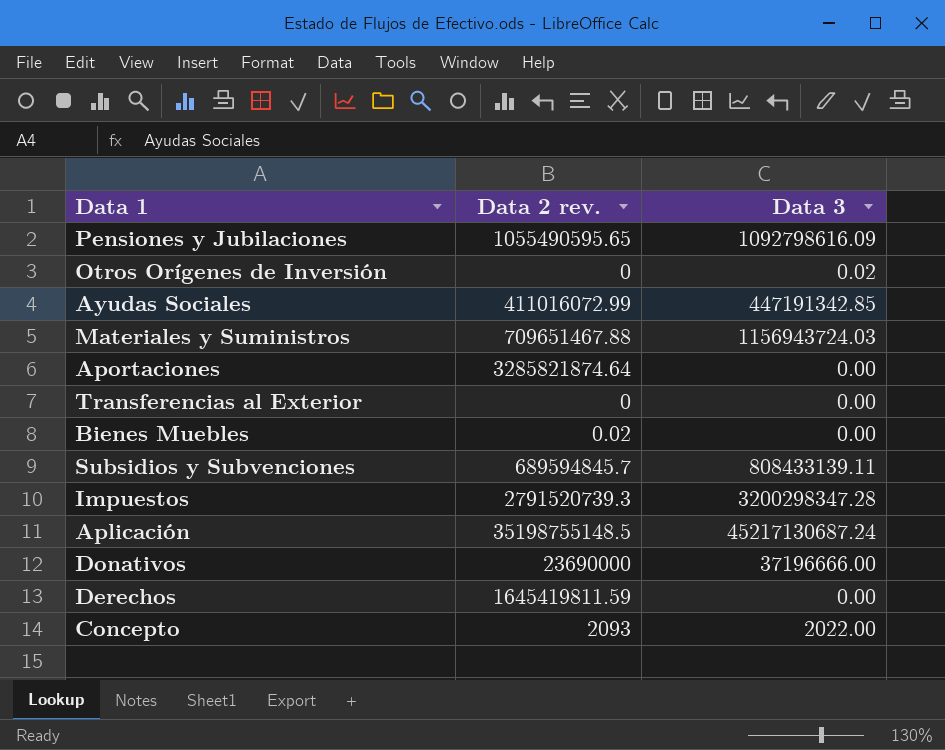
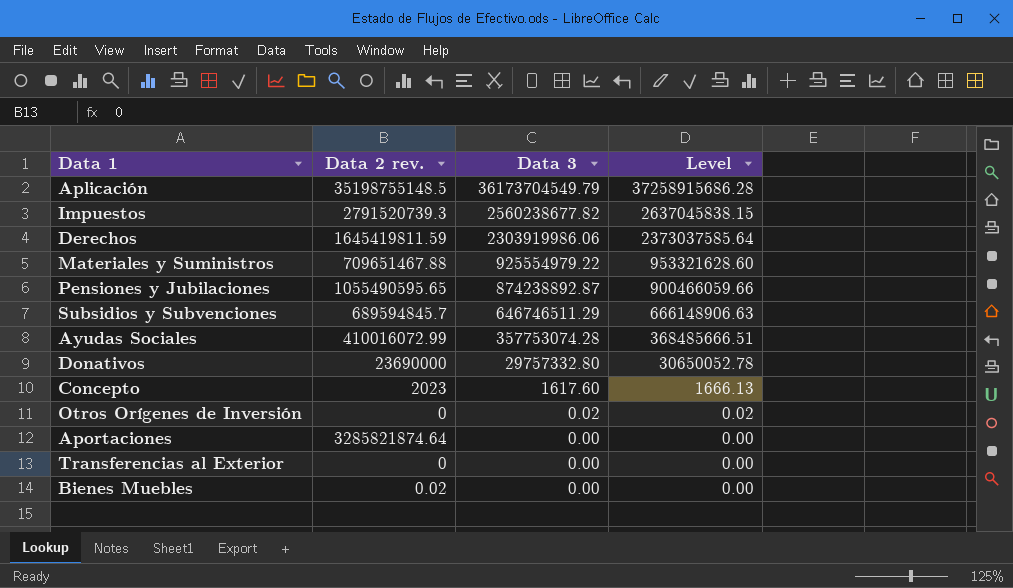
row order: none -> Data 3 descending
column Level | formula: none -> [Data 3] * 1.03
Aplicación | Data 3: 45217130687.24 -> 36173704549.79
Impuestos | Data 3: 3200298347.28 -> 2560238677.82
Derechos | Data 3: 0.00 -> 2303919986.06
Materiales y Suministros | Data 3: 1156943724.03 -> 925554979.22
Pensiones y Jubilaciones | Data 3: 1092798616.09 -> 874238892.87
Subsidios y Subvenciones | Data 3: 808433139.11 -> 646746511.29
Ayudas Sociales | Data 2 rev.: 411016072.99 -> 410016072.99
Ayudas Sociales | Data 3: 447191342.85 -> 357753074.28
Donativos | Data 3: 37196666.00 -> 29757332.80
Concepto | Data 2 rev.: 2093 -> 2023
Concepto | Data 3: 2022.00 -> 1617.60

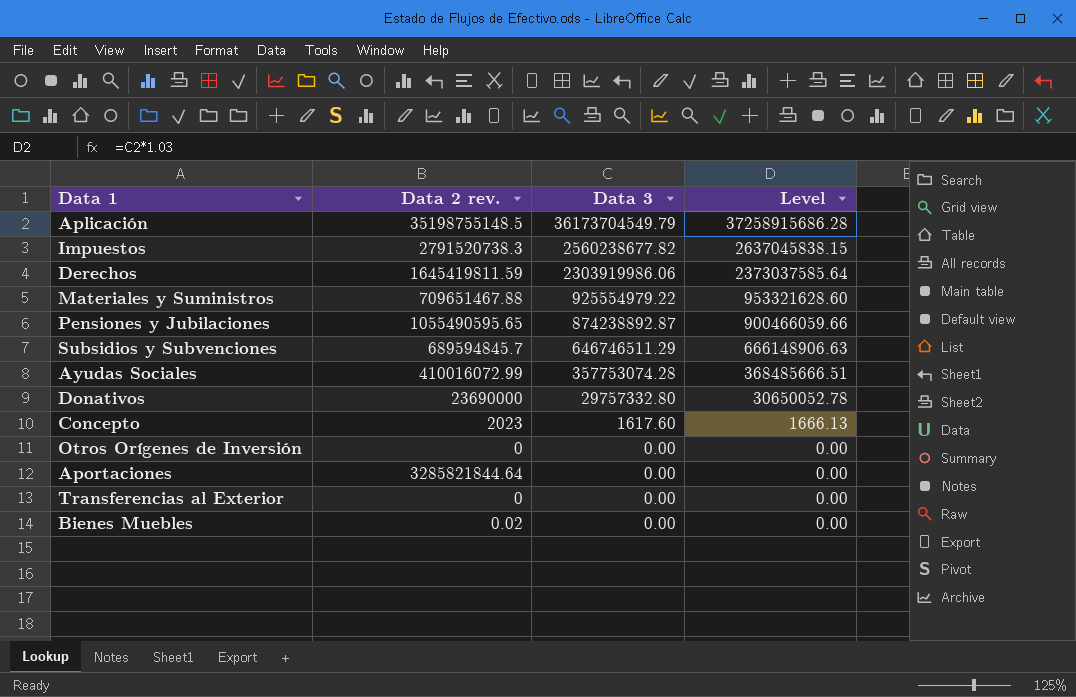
Impuestos | Data 2 rev.: 2791520739.3 -> 2791520738.3
Otros Orígenes de Inversión | Data 3: 0.02 -> 0.00
Otros Orígenes de Inversión | Level: 0.02 -> 0.00
Aportaciones | Data 2 rev.: 3285821874.64 -> 3285821844.64

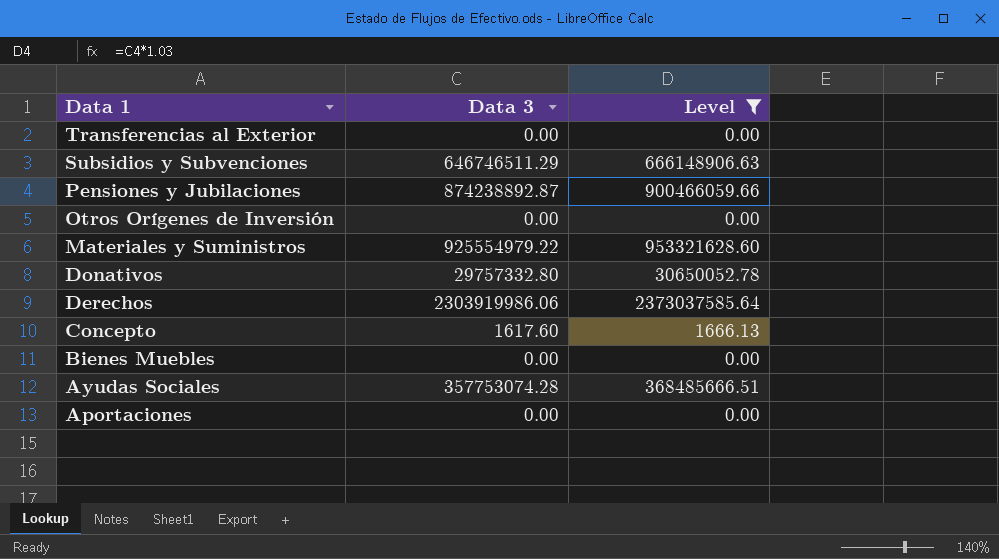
filter: none -> Level <= 2373037585.64
row order: Data 3 descending -> Data 1 descending
column Data 2 rev. | position: 2 -> none

